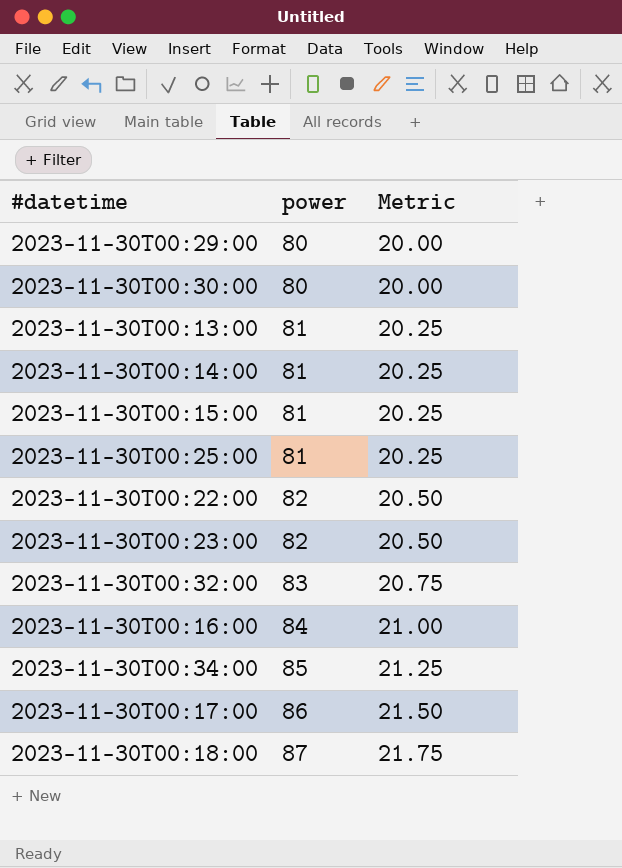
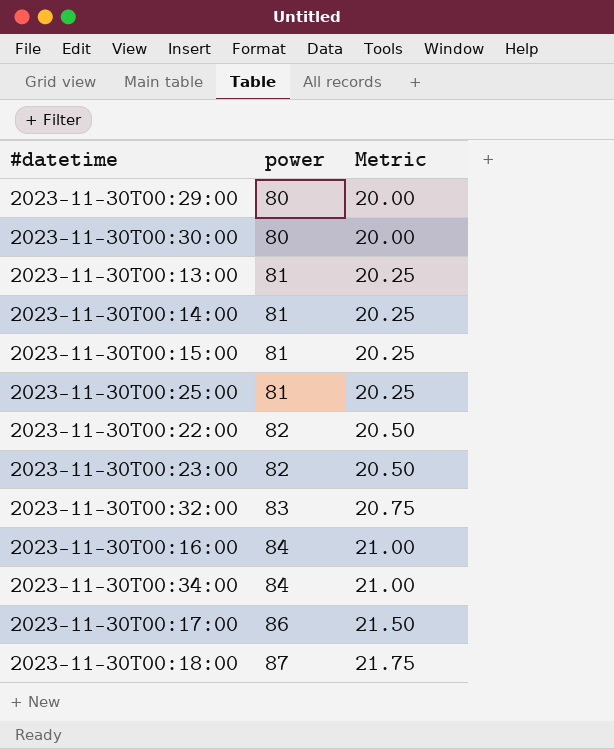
2023-11-30T00:34:00 | power: 85 -> 84
2023-11-30T00:34:00 | Metric: 21.25 -> 21.00

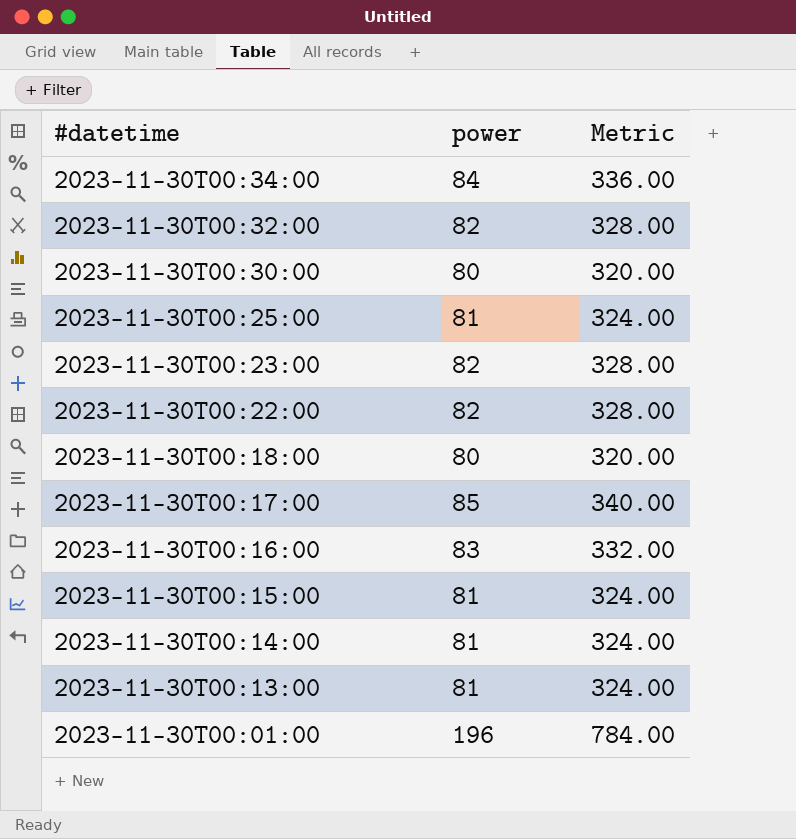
row order: power ascending -> #datetime descending
column Metric | formula: [power] * 0.25 -> [power] * 4
row 2023-11-30T00:29:00: 80 | 20.00 -> none
2023-11-30T00:32:00 | power: 83 -> 82
2023-11-30T00:18:00 | power: 87 -> 80
2023-11-30T00:17:00 | power: 86 -> 85
2023-11-30T00:16:00 | power: 84 -> 83
row 2023-11-30T00:01:00: none -> 196 | 784.00

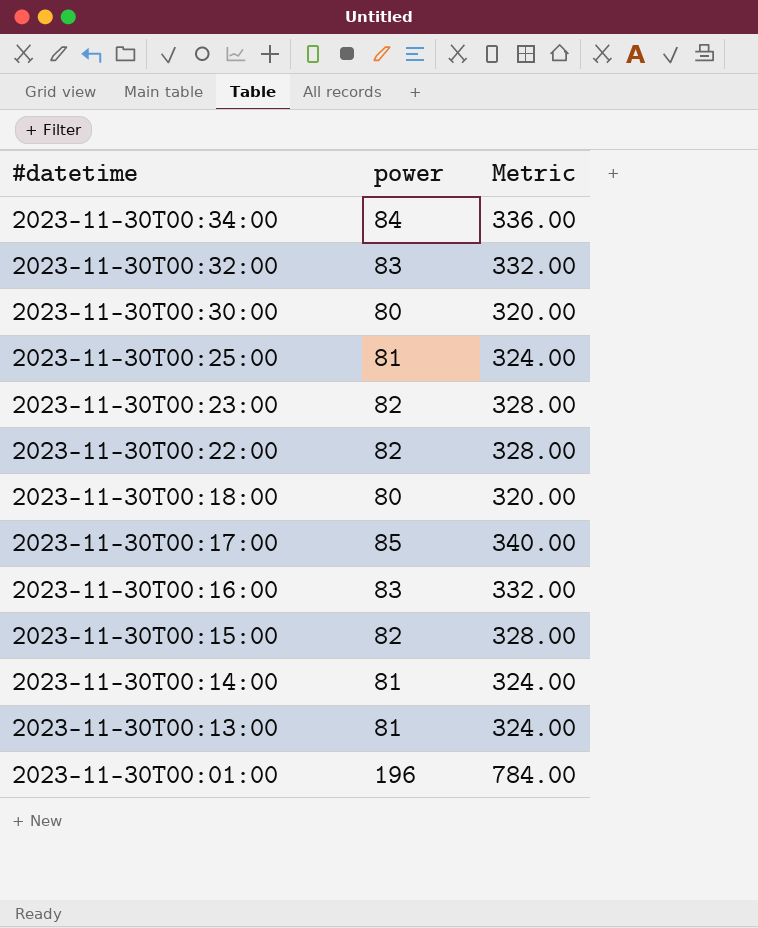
2023-11-30T00:32:00 | power: 82 -> 83
2023-11-30T00:32:00 | Metric: 328.00 -> 332.00
2023-11-30T00:15:00 | power: 81 -> 82
2023-11-30T00:15:00 | Metric: 324.00 -> 328.00

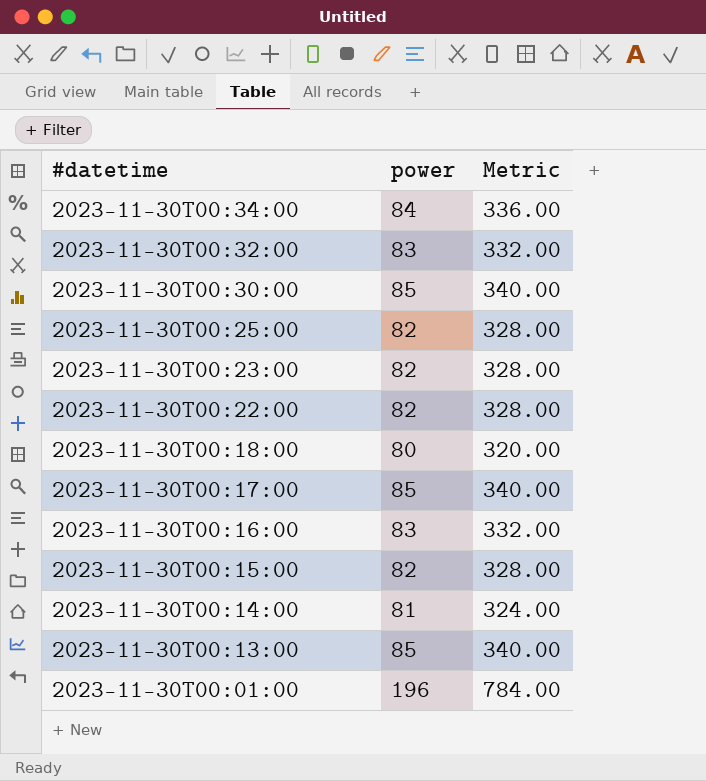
2023-11-30T00:30:00 | power: 80 -> 85
2023-11-30T00:30:00 | Metric: 320.00 -> 340.00
2023-11-30T00:25:00 | power: 81 -> 82
2023-11-30T00:25:00 | Metric: 324.00 -> 328.00
2023-11-30T00:13:00 | power: 81 -> 85
2023-11-30T00:13:00 | Metric: 324.00 -> 340.00

